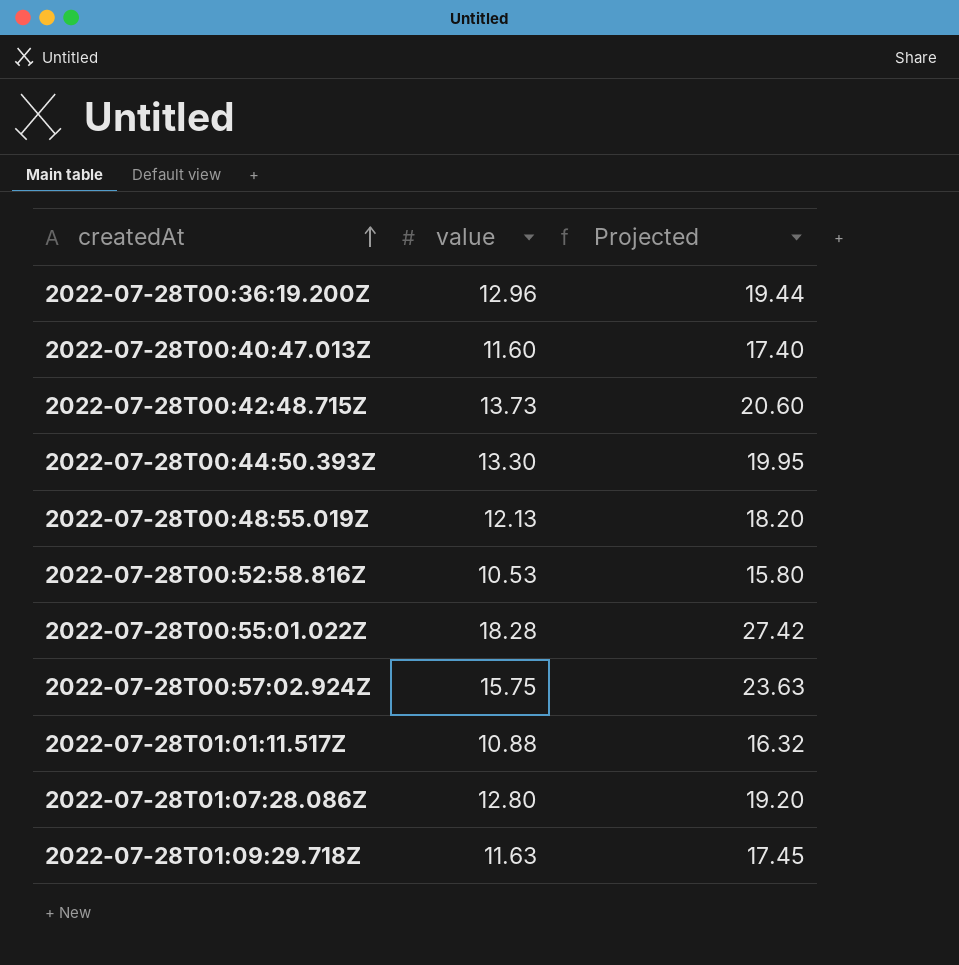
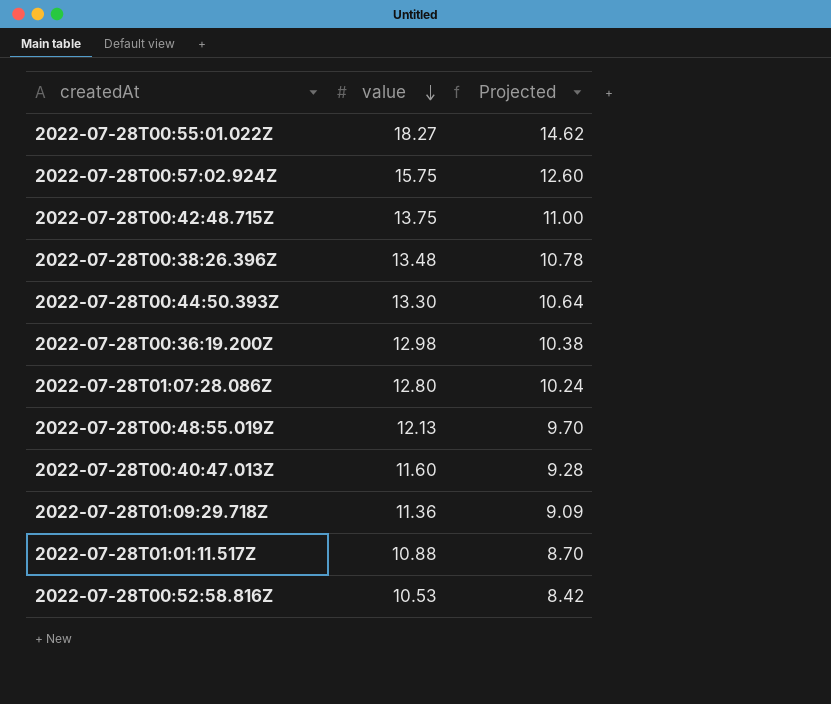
row order: createdAt ascending -> value descending
column Projected | formula: [value] * 1.5 -> [value] * 0.8
2022-07-28T00:55:01.022Z | value: 18.28 -> 18.27
2022-07-28T00:42:48.715Z | value: 13.73 -> 13.75
row 2022-07-28T00:38:26.396Z: none -> 13.48 | 10.78
2022-07-28T00:36:19.200Z | value: 12.96 -> 12.98
2022-07-28T01:09:29.718Z | value: 11.63 -> 11.36

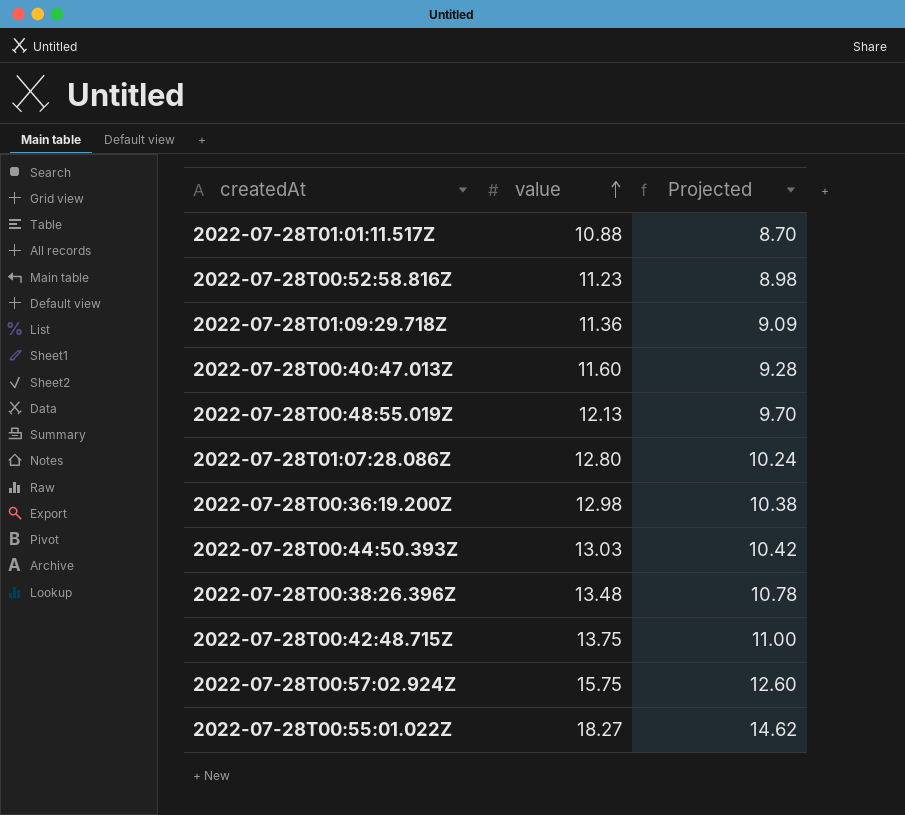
row order: value descending -> value ascending
2022-07-28T00:52:58.816Z | value: 10.53 -> 11.23
2022-07-28T00:52:58.816Z | Projected: 8.42 -> 8.98
2022-07-28T00:44:50.393Z | value: 13.30 -> 13.03
2022-07-28T00:44:50.393Z | Projected: 10.64 -> 10.42

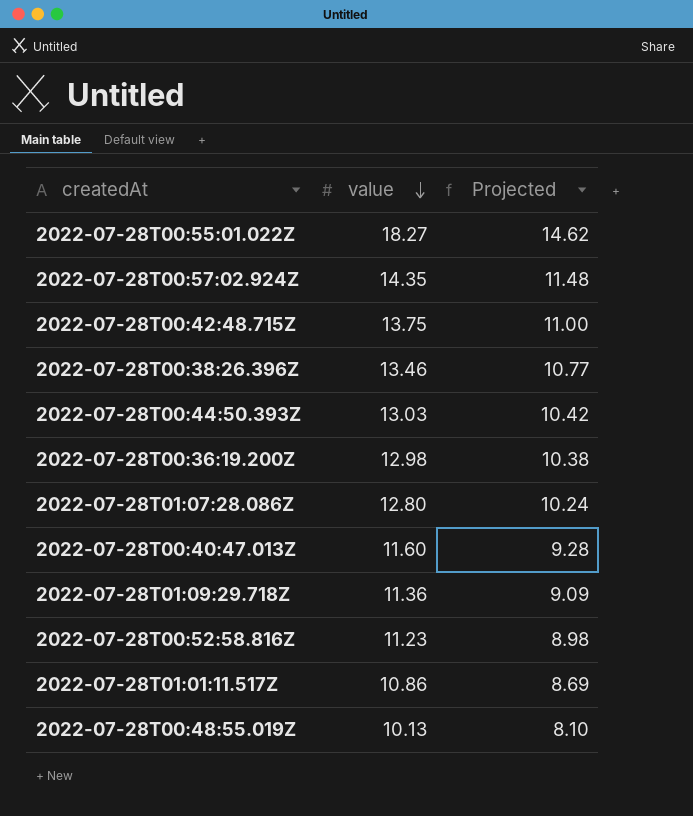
row order: value ascending -> value descending
2022-07-28T00:57:02.924Z | value: 15.75 -> 14.35
2022-07-28T00:57:02.924Z | Projected: 12.60 -> 11.48
2022-07-28T00:38:26.396Z | value: 13.48 -> 13.46
2022-07-28T00:38:26.396Z | Projected: 10.78 -> 10.77
2022-07-28T01:01:11.517Z | value: 10.88 -> 10.86
2022-07-28T01:01:11.517Z | Projected: 8.70 -> 8.69
2022-07-28T00:48:55.019Z | value: 12.13 -> 10.13
2022-07-28T00:48:55.019Z | Projected: 9.70 -> 8.10

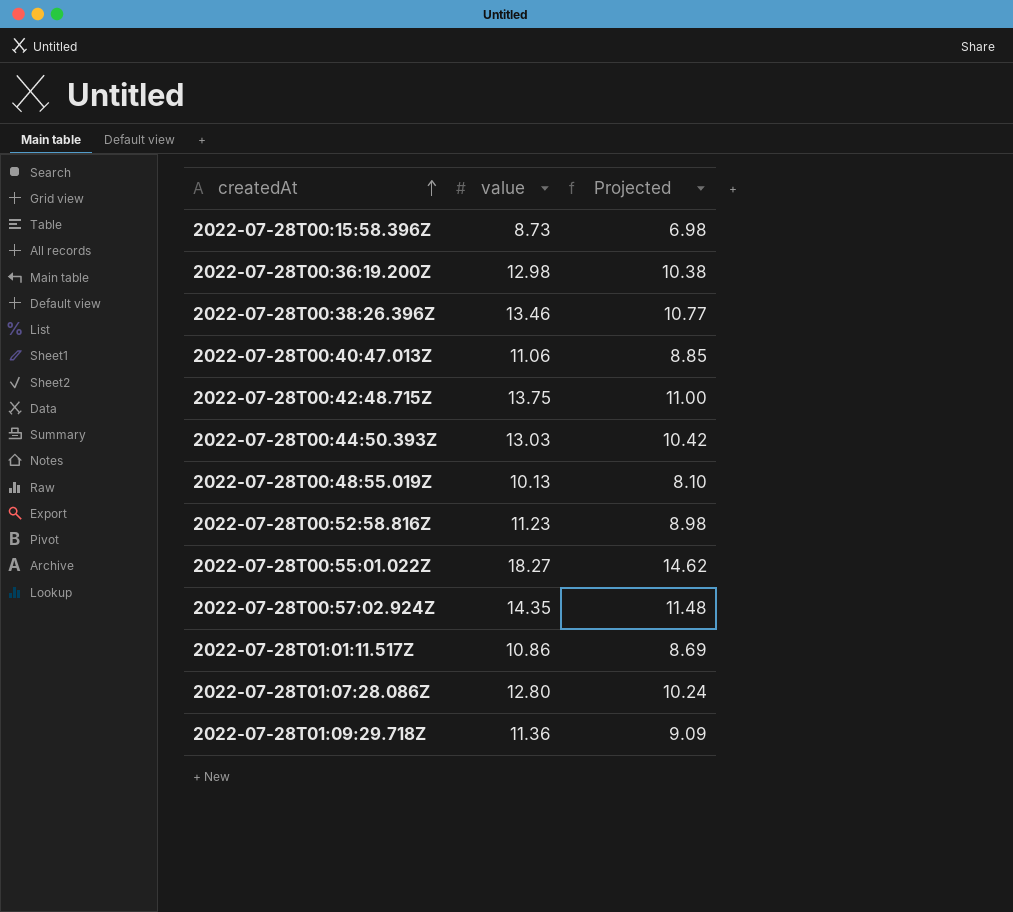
row order: value descending -> createdAt ascending
row 2022-07-28T00:15:58.396Z: none -> 8.73 | 6.98
2022-07-28T00:40:47.013Z | value: 11.60 -> 11.06
2022-07-28T00:40:47.013Z | Projected: 9.28 -> 8.85

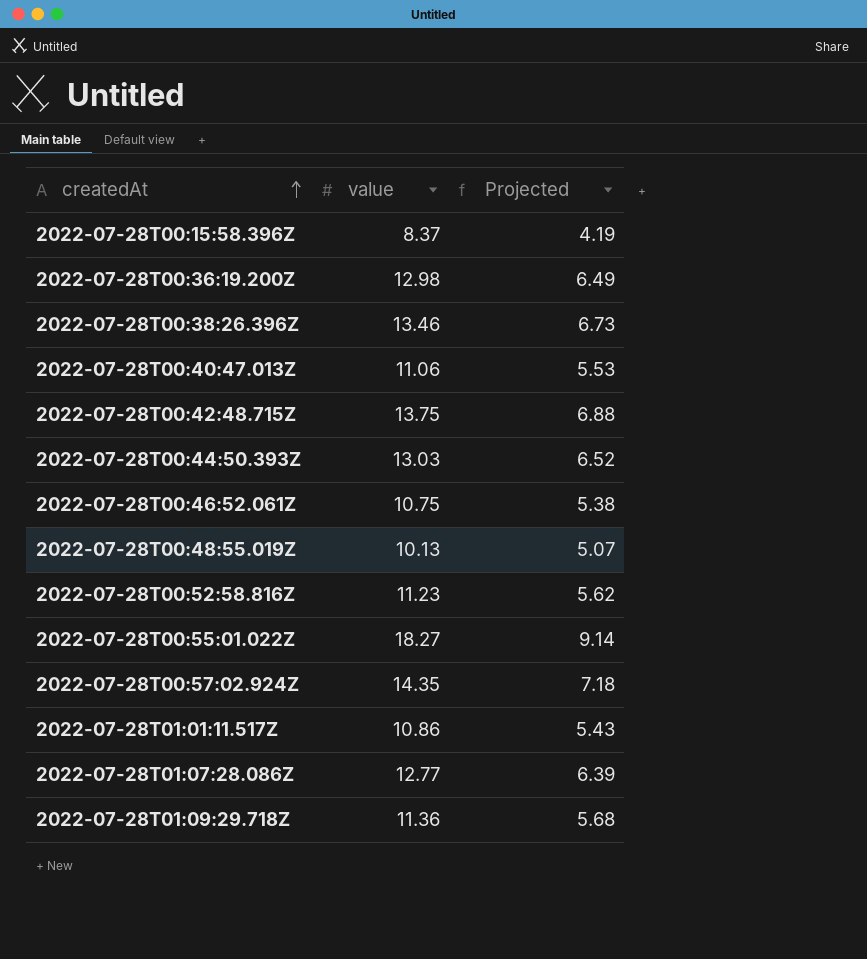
column Projected | formula: [value] * 0.8 -> [value] * 0.5
2022-07-28T00:15:58.396Z | value: 8.73 -> 8.37
row 2022-07-28T00:46:52.061Z: none -> 10.75 | 5.38
2022-07-28T01:07:28.086Z | value: 12.80 -> 12.77

